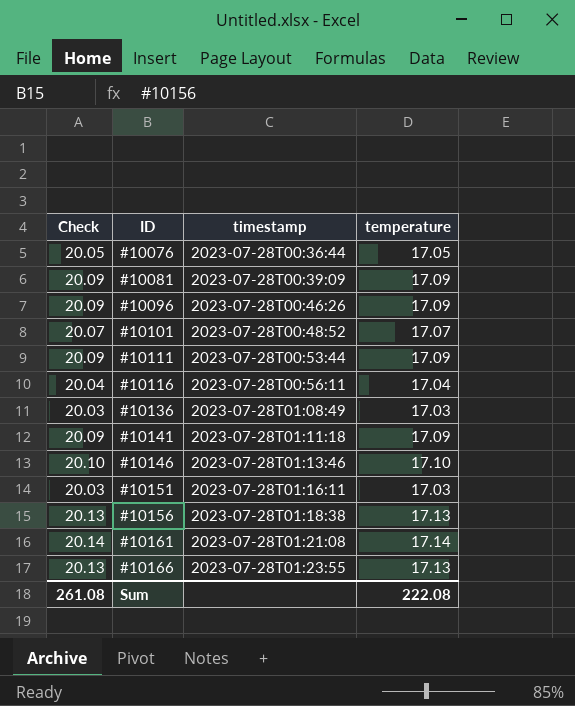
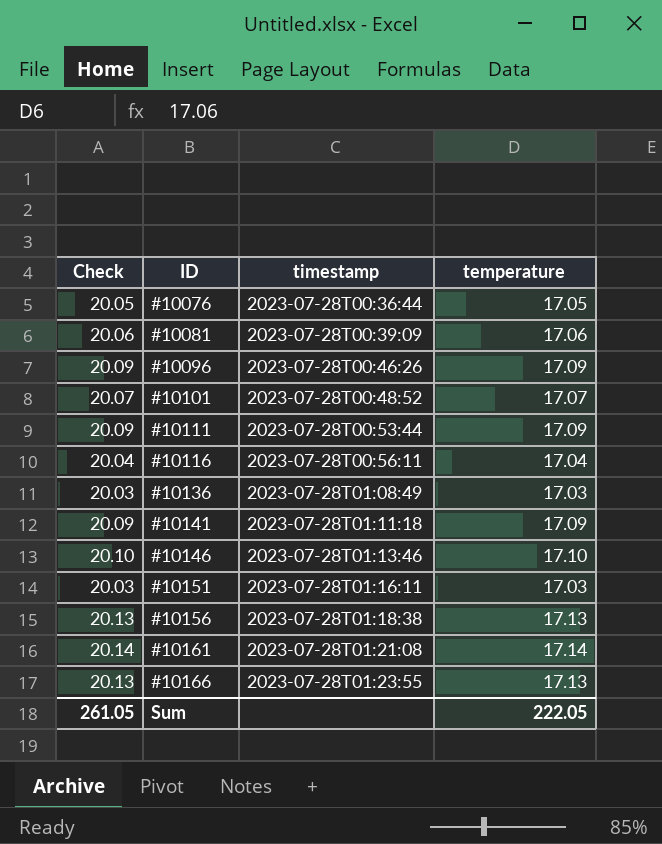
#10081 | Check: 20.09 -> 20.06
#10081 | temperature: 17.09 -> 17.06
Sum | Check: 261.08 -> 261.05
Sum | temperature: 222.08 -> 222.05

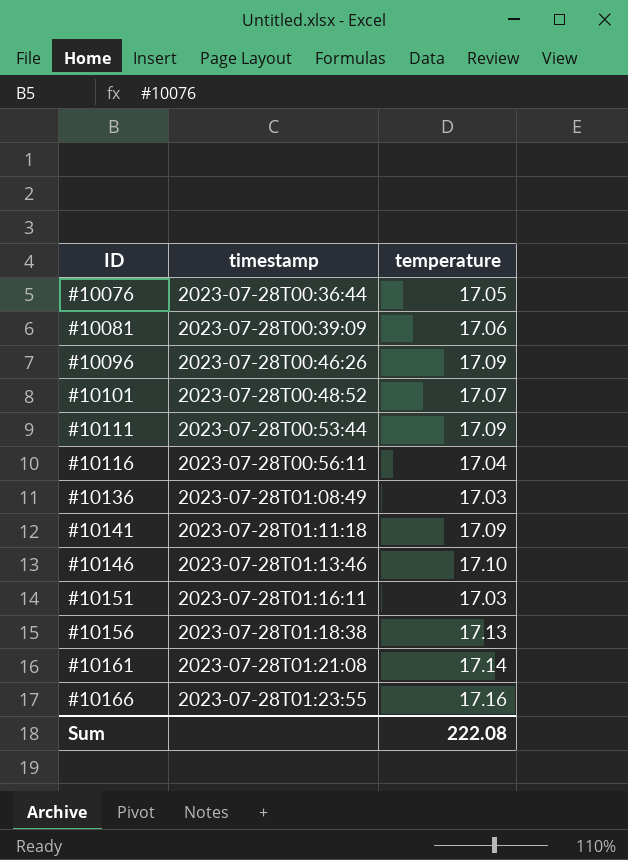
column Check | formula: [temperature] + 3 -> none
#10166 | temperature: 17.13 -> 17.16
Sum | temperature: 222.05 -> 222.08

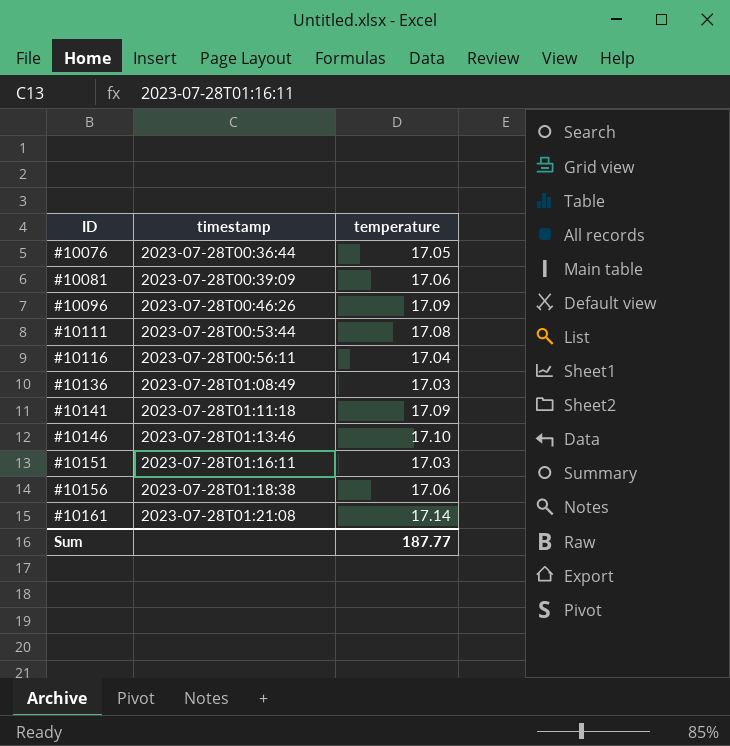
row #10101: 2023-07-28T00:48:52 | 17.07 -> none
row #10166: 2023-07-28T01:23:55 | 17.16 -> none
#10111 | temperature: 17.09 -> 17.08
#10156 | temperature: 17.13 -> 17.06
Sum | temperature: 222.08 -> 187.77

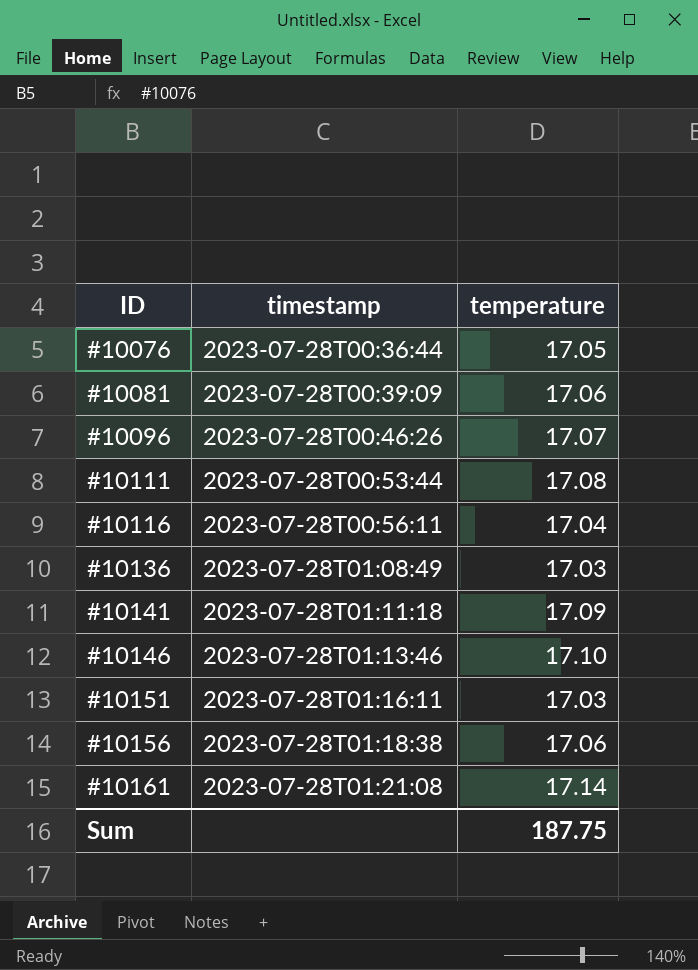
#10096 | temperature: 17.09 -> 17.07
Sum | temperature: 187.77 -> 187.75

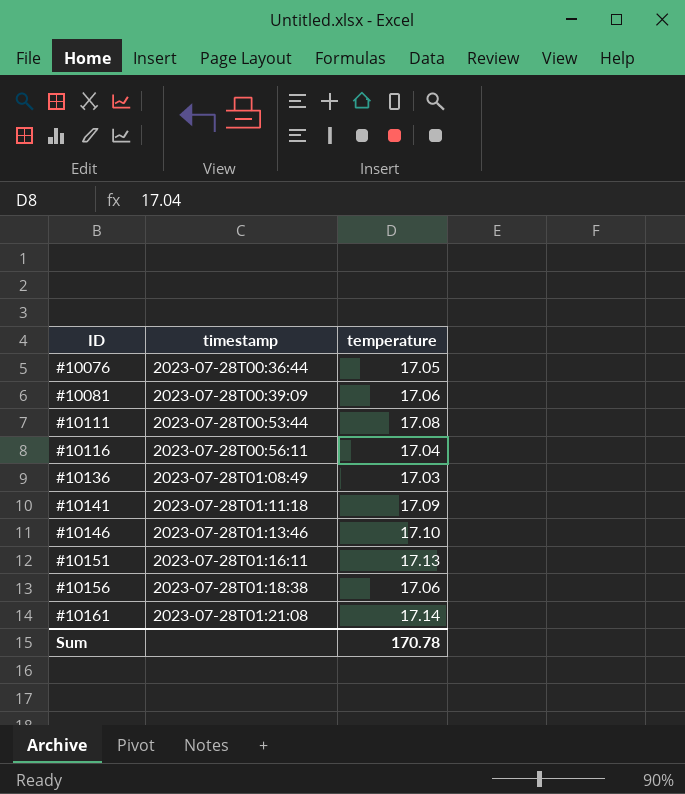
row #10096: 2023-07-28T00:46:26 | 17.07 -> none
#10151 | temperature: 17.03 -> 17.13
Sum | temperature: 187.75 -> 170.78

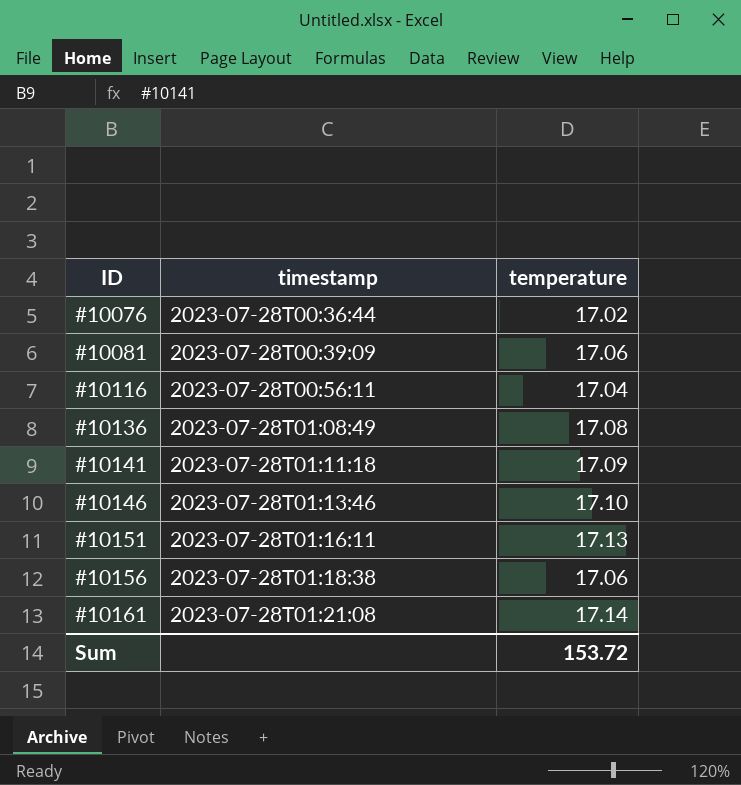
row #10111: 2023-07-28T00:53:44 | 17.08 -> none
#10076 | temperature: 17.05 -> 17.02
#10136 | temperature: 17.03 -> 17.08
Sum | temperature: 170.78 -> 153.72

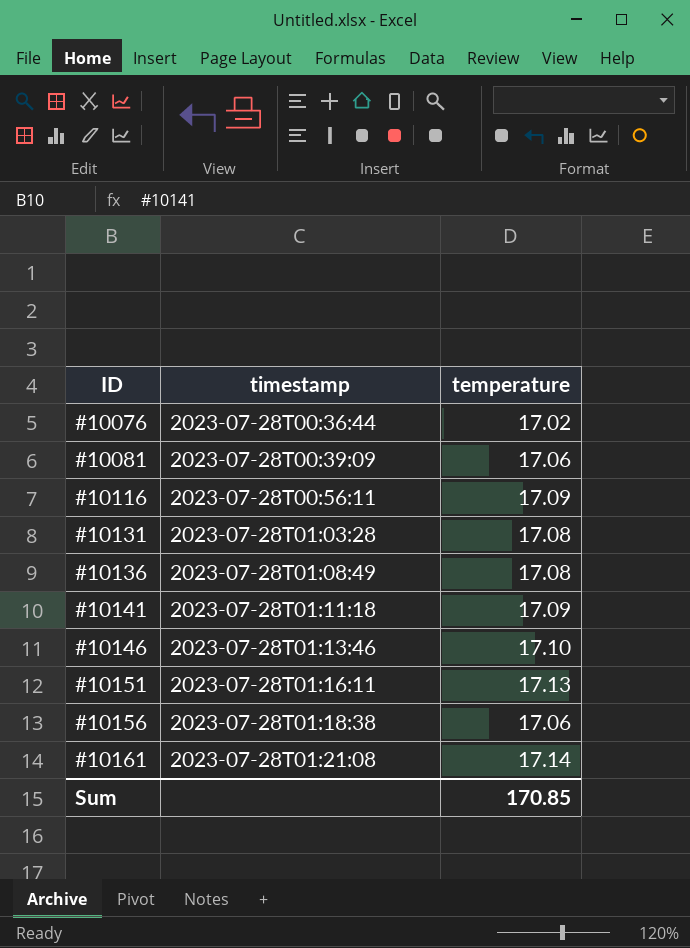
#10116 | temperature: 17.04 -> 17.09
row #10131: none -> 2023-07-28T01:03:28 | 17.08
Sum | temperature: 153.72 -> 170.85

